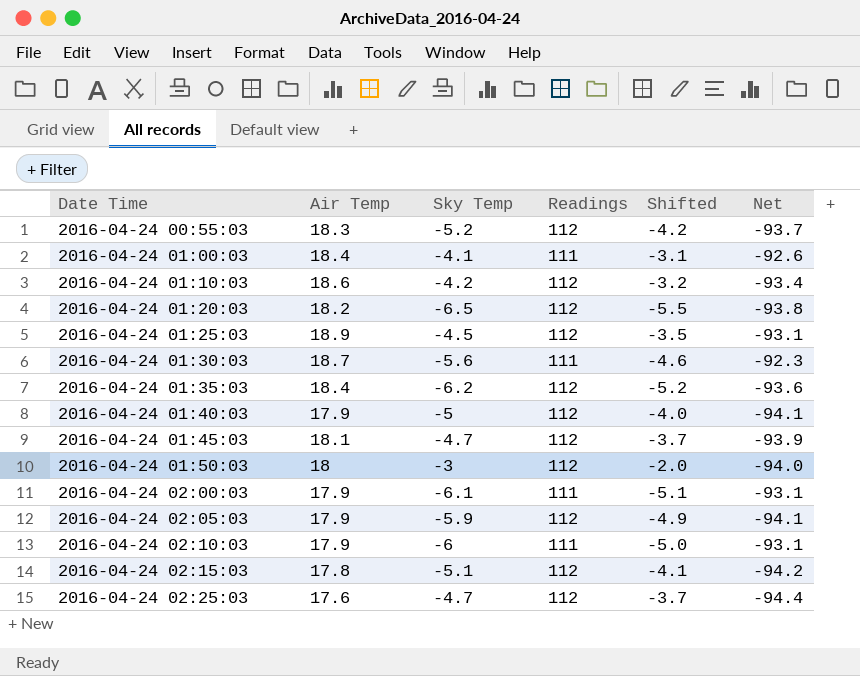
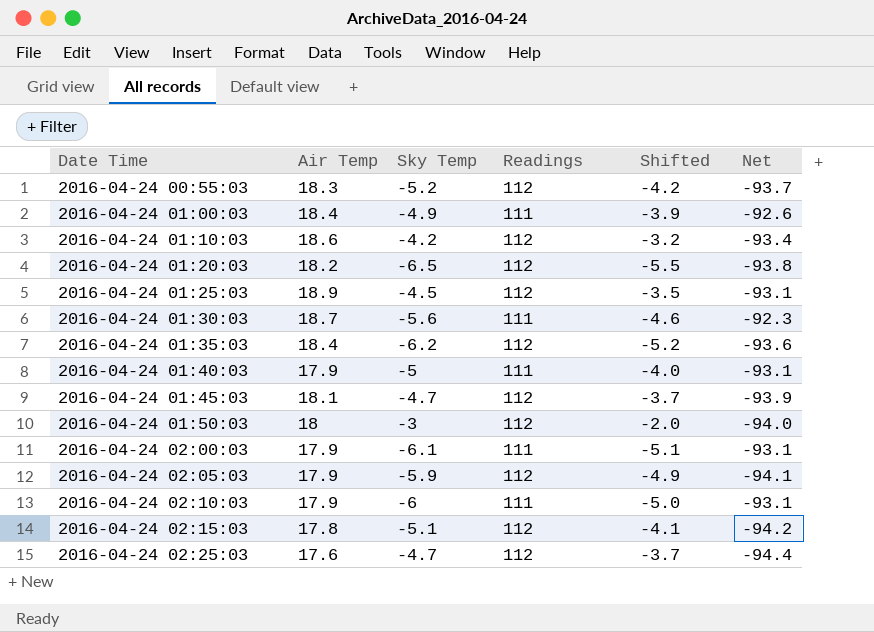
2016-04-24 01:00:03 | Sky Temp: -4.1 -> -4.9
2016-04-24 01:00:03 | Shifted: -3.1 -> -3.9
2016-04-24 01:40:03 | Readings: 112 -> 111
2016-04-24 01:40:03 | Net: -94.1 -> -93.1

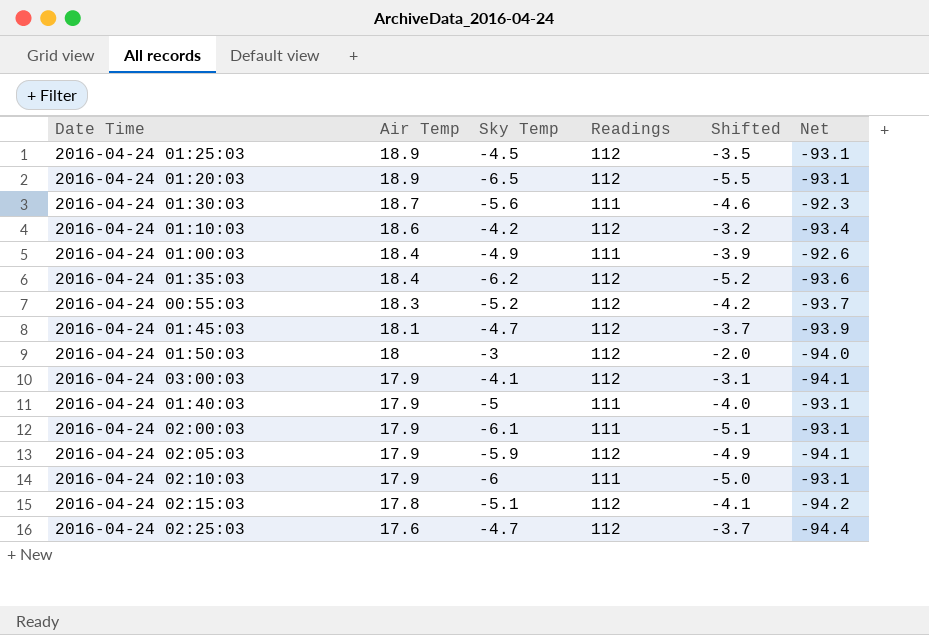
row order: Date Time ascending -> Air Temp descending
2016-04-24 01:20:03 | Air Temp: 18.2 -> 18.9
2016-04-24 01:20:03 | Net: -93.8 -> -93.1
row 2016-04-24 03:00:03: none -> 17.9 | -4.1 | 112 | -3.1 | -94.1

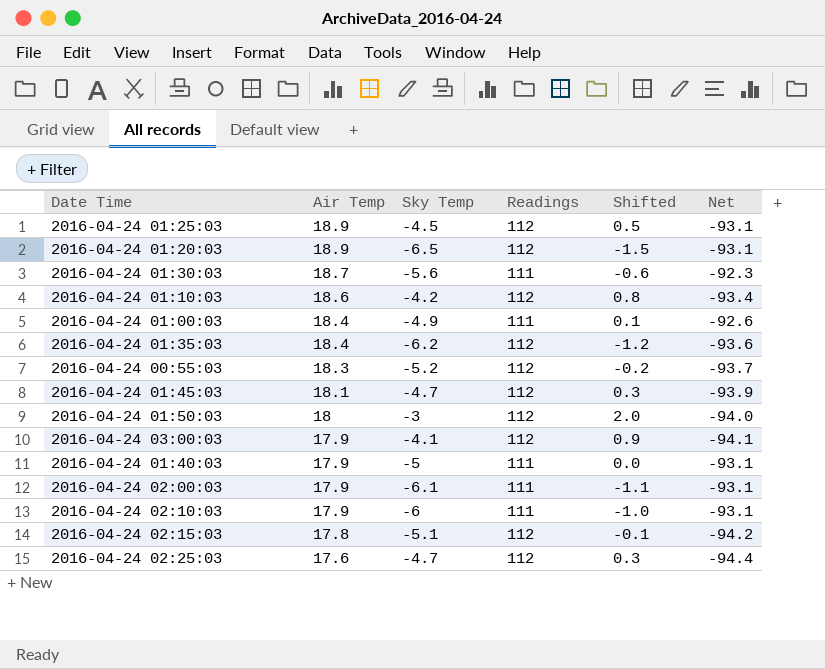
column Shifted | formula: [Sky Temp] + 1 -> [Sky Temp] + 5
row 2016-04-24 02:05:03: 17.9 | -5.9 | 112 | -4.9 | -94.1 -> none

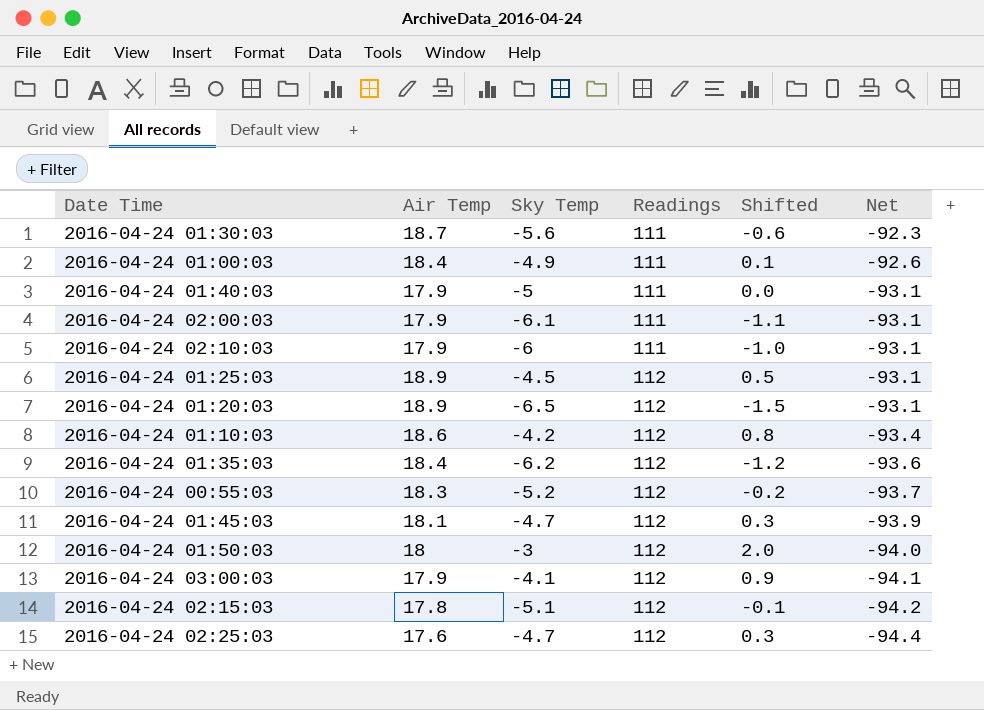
row order: Air Temp descending -> Readings ascending

